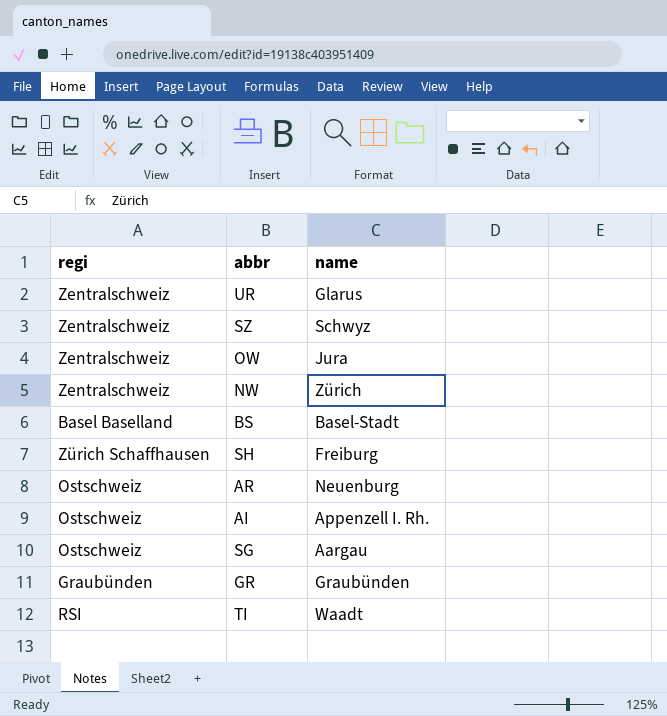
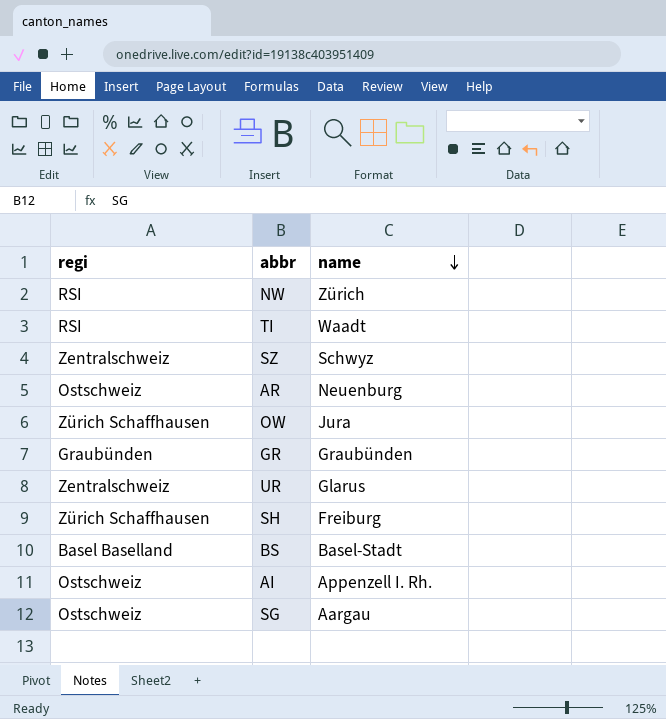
row order: none -> name descending
NW | regi: Zentralschweiz -> RSI
OW | regi: Zentralschweiz -> Zürich Schaffhausen

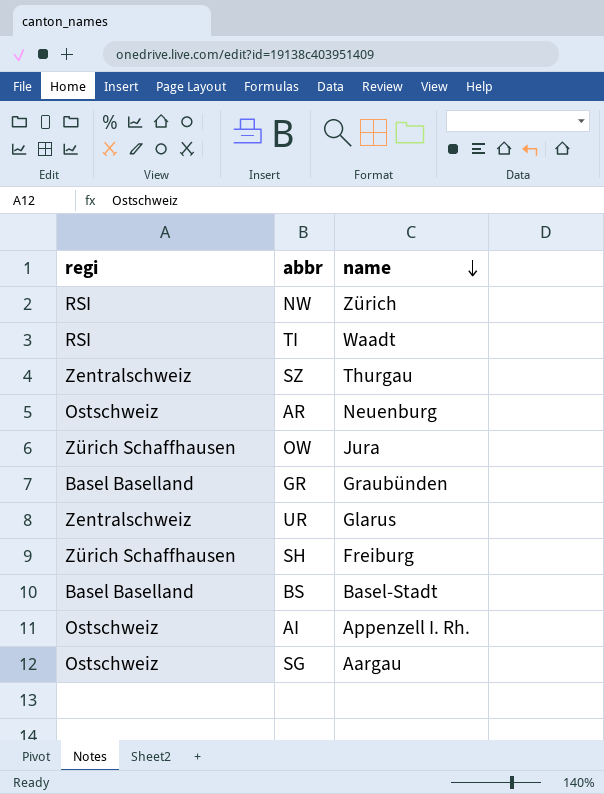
SZ | name: Schwyz -> Thurgau
GR | regi: Graubünden -> Basel Baselland

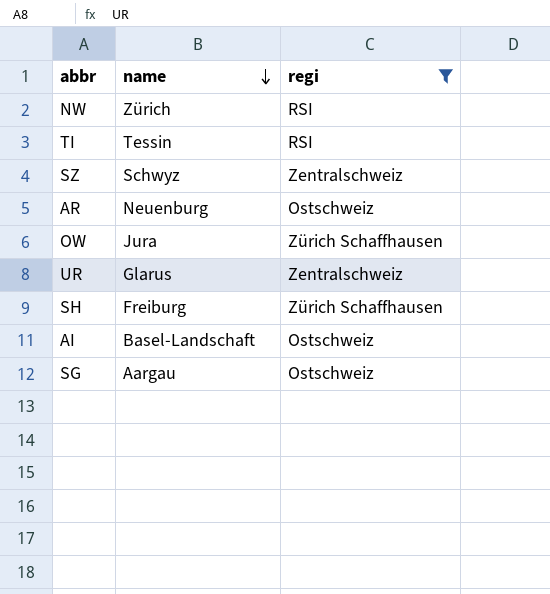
filter: none -> regi != Basel Baselland
column regi | position: 1 -> 3
TI | name: Waadt -> Tessin
SZ | name: Thurgau -> Schwyz
AI | name: Appenzell I. Rh. -> Basel-Landschaft

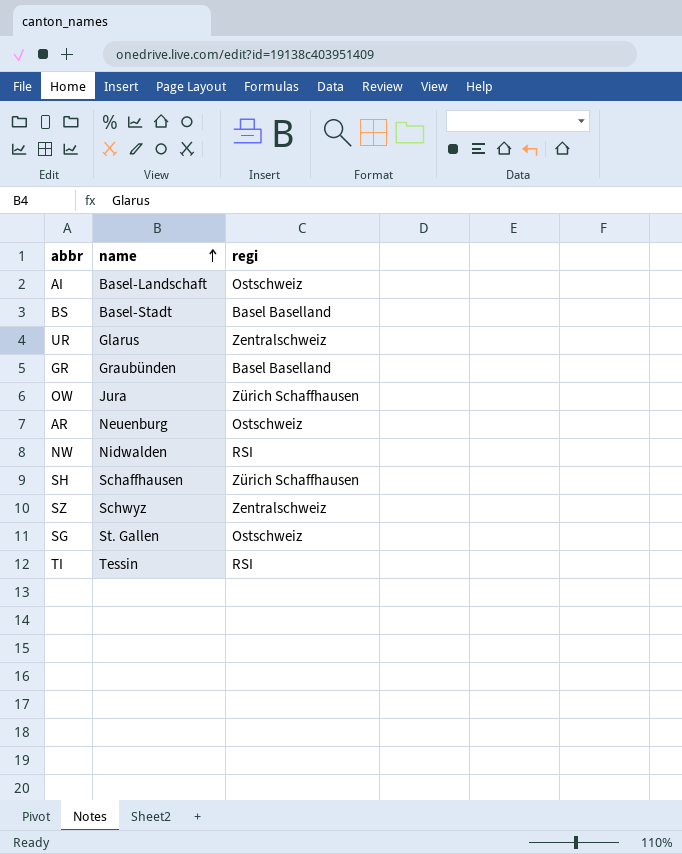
filter: regi != Basel Baselland -> none
row order: name descending -> name ascending
NW | name: Zürich -> Nidwalden
SH | name: Freiburg -> Schaffhausen
SG | name: Aargau -> St. Gallen

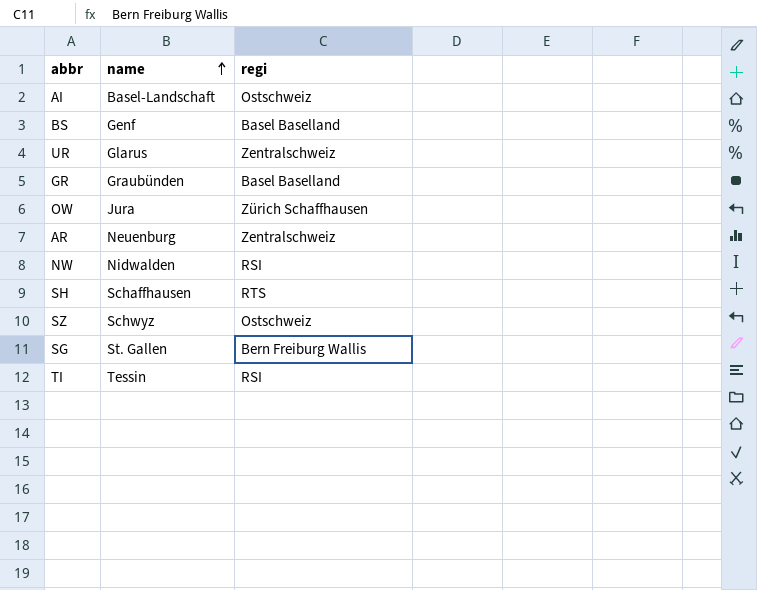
BS | name: Basel-Stadt -> Genf
AR | regi: Ostschweiz -> Zentralschweiz
SH | regi: Zürich Schaffhausen -> RTS
SZ | regi: Zentralschweiz -> Ostschweiz
SG | regi: Ostschweiz -> Bern Freiburg Wallis

